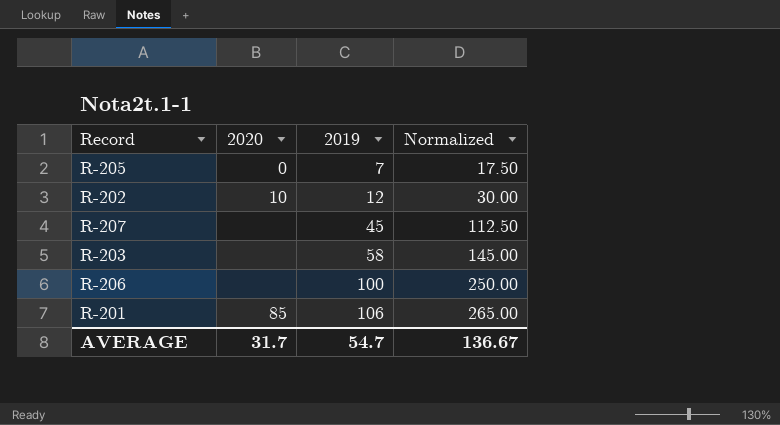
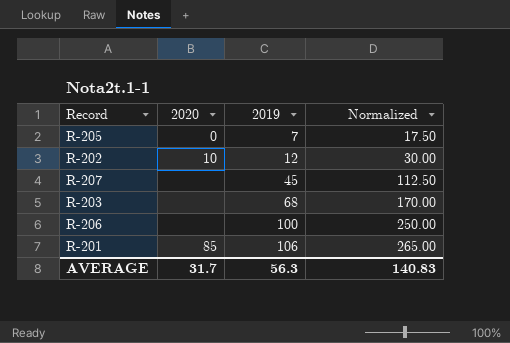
R-203 | 2019: 58 -> 68
R-203 | Normalized: 145.00 -> 170.00
AVERAGE | 2019: 54.7 -> 56.3
AVERAGE | Normalized: 136.67 -> 140.83

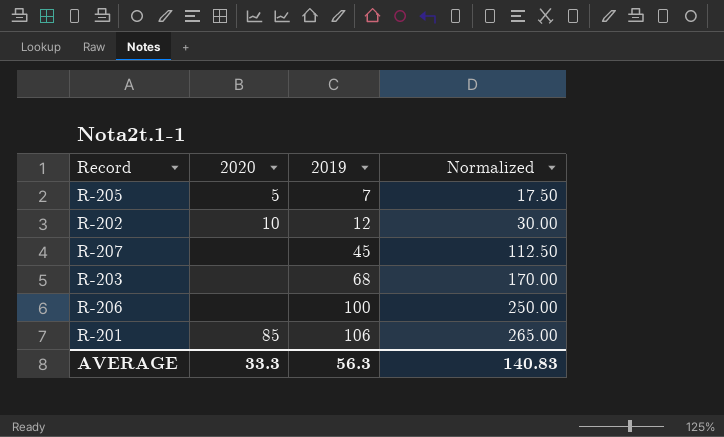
R-205 | 2020: 0 -> 5
AVERAGE | 2020: 31.7 -> 33.3

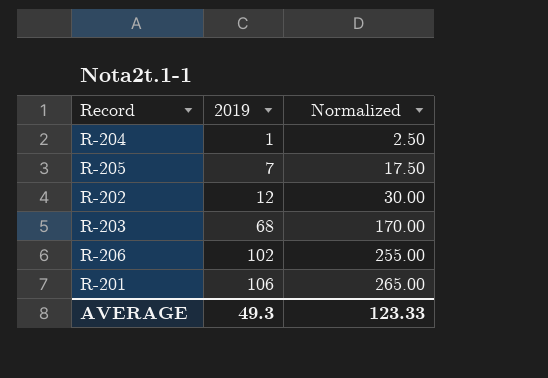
column 2020 | position: 2 -> none
row R-207: none | 45 | 112.50 -> none
row R-204: none -> 1 | 2.50
R-206 | 2019: 100 -> 102
R-206 | Normalized: 250.00 -> 255.00
AVERAGE | 2019: 56.3 -> 49.3
AVERAGE | Normalized: 140.83 -> 123.33

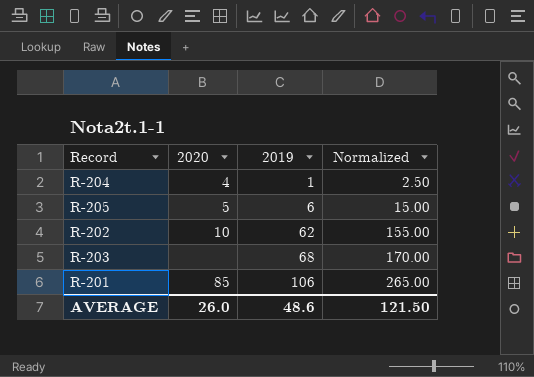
column 2020 | position: none -> 2
row R-206: 102 | 255.00 -> none
R-205 | 2019: 7 -> 6
R-205 | Normalized: 17.50 -> 15.00
R-202 | 2019: 12 -> 62
R-202 | Normalized: 30.00 -> 155.00
AVERAGE | 2019: 49.3 -> 48.6
AVERAGE | Normalized: 123.33 -> 121.50

